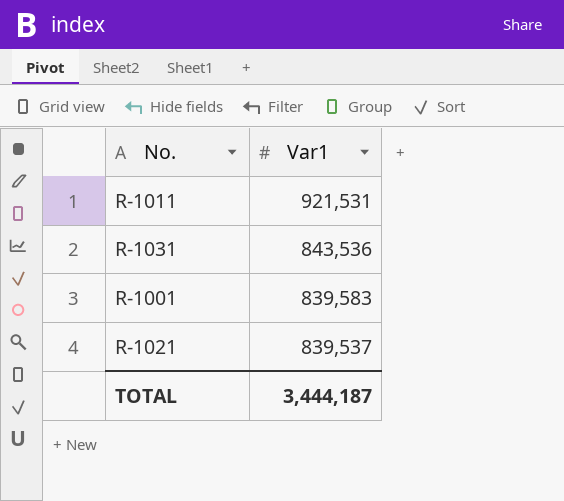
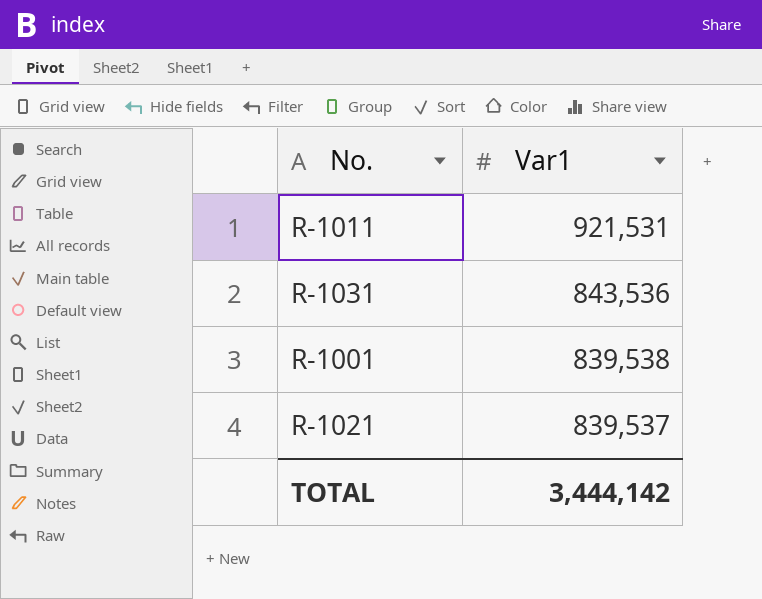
R-1001 | Var1: 839,583 -> 839,538
TOTAL | Var1: 3,444,187 -> 3,444,142

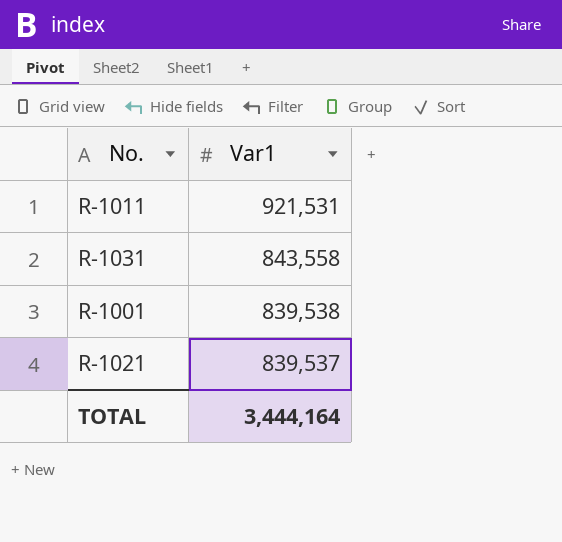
R-1031 | Var1: 843,536 -> 843,558
TOTAL | Var1: 3,444,142 -> 3,444,164

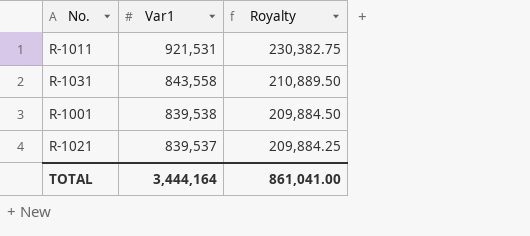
column Royalty | formula: none -> [Var1] * 0.25

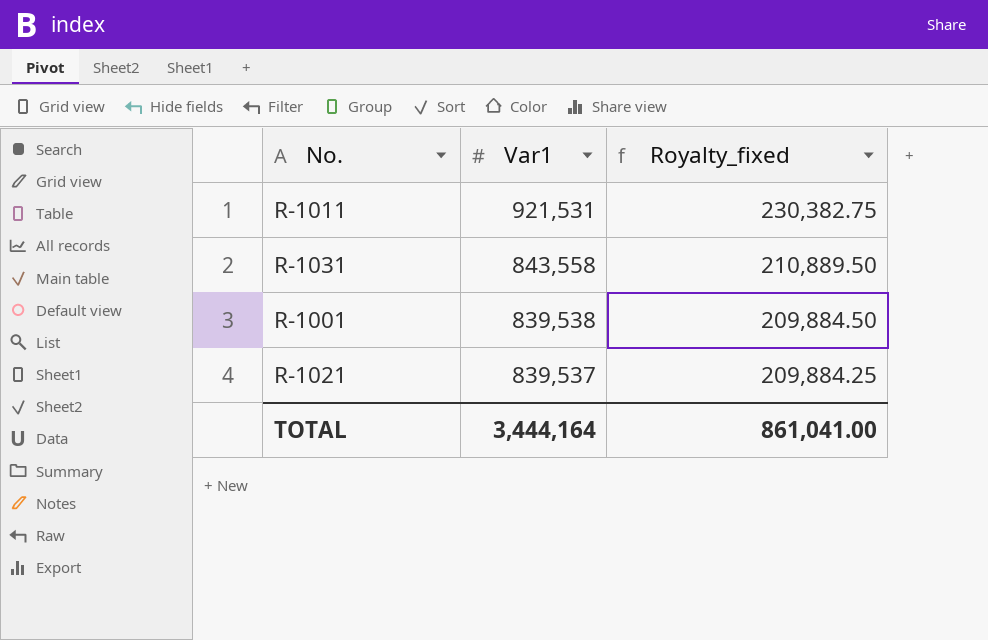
column name: Royalty -> Royalty_fixed

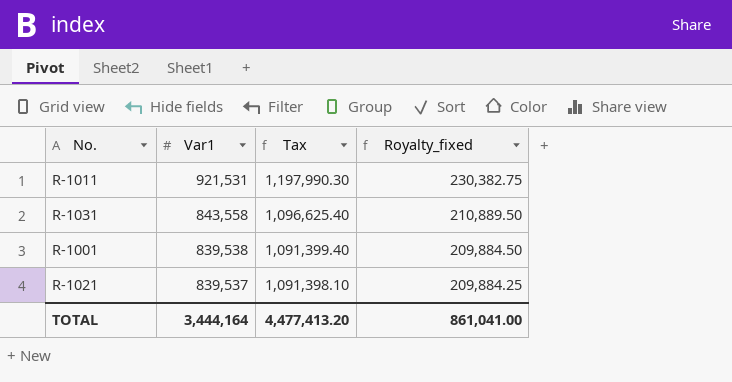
column Tax | formula: none -> [Var1] * 1.3

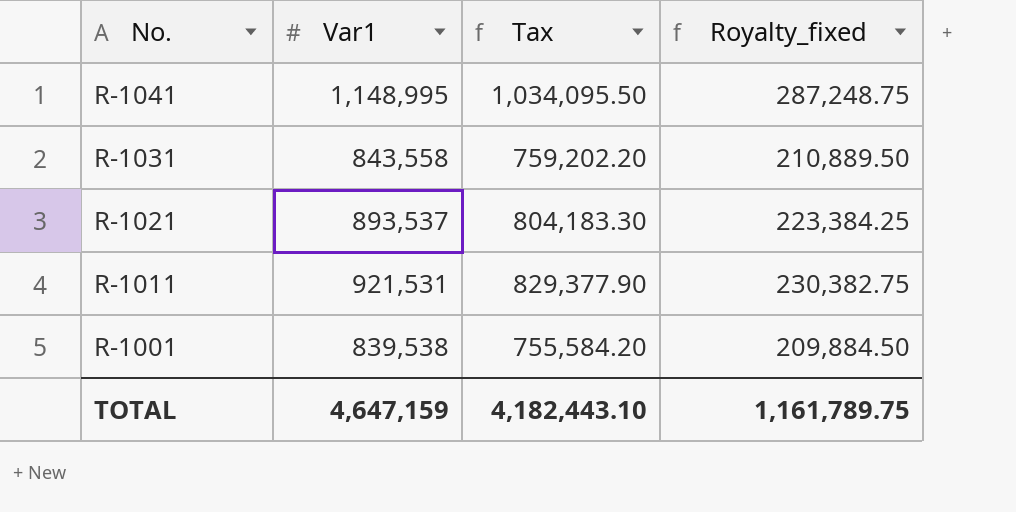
row order: Var1 descending -> No. descending
column Tax | formula: [Var1] * 1.3 -> [Var1] * 0.9
row R-1041: none -> 1,148,995 | 1,034,095.50 | 287,248.75
R-1021 | Var1: 839,537 -> 893,537
R-1021 | Royalty_fixed: 209,884.25 -> 223,384.25
TOTAL | Var1: 3,444,164 -> 4,647,159
TOTAL | Tax: 4,477,413.20 -> 4,182,443.10
TOTAL | Royalty_fixed: 861,041.00 -> 1,161,789.75

